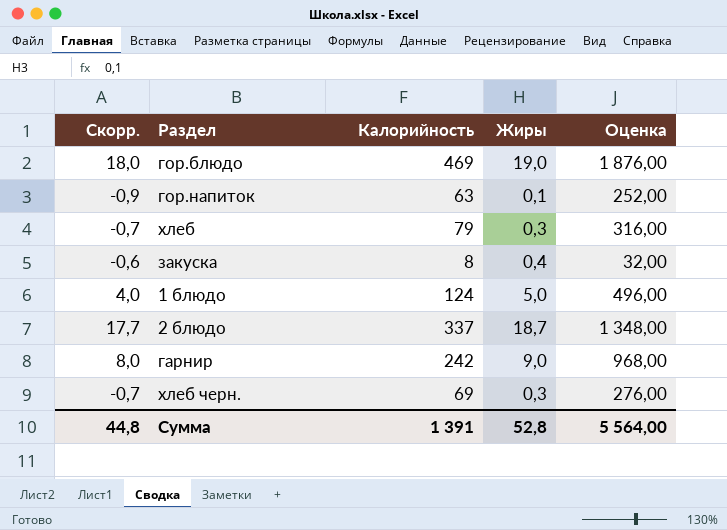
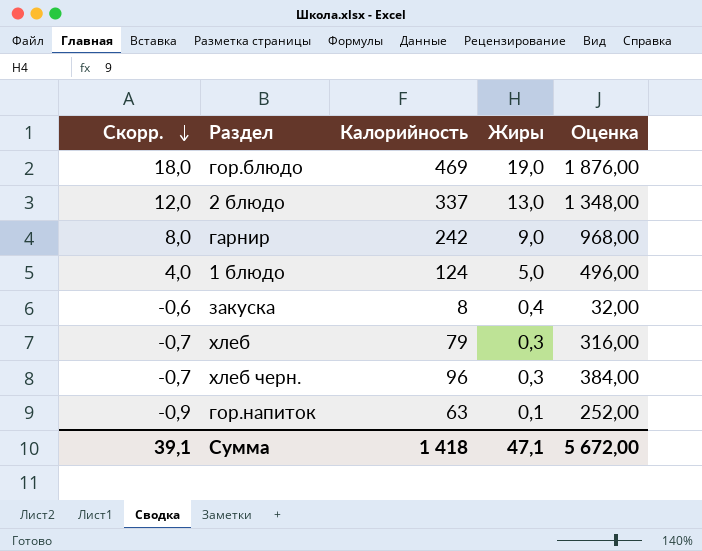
row order: none -> Скорр. descending
2 блюдо | Скорр.: 17,7 -> 12,0
2 блюдо | Жиры: 18,7 -> 13,0
хлеб черн. | Калорийность: 69 -> 96
хлеб черн. | Оценка: 276,00 -> 384,00
Сумма | Скорр.: 44,8 -> 39,1
Сумма | Калорийность: 1 391 -> 1 418
Сумма | Жиры: 52,8 -> 47,1
Сумма | Оценка: 5 564,00 -> 5 672,00

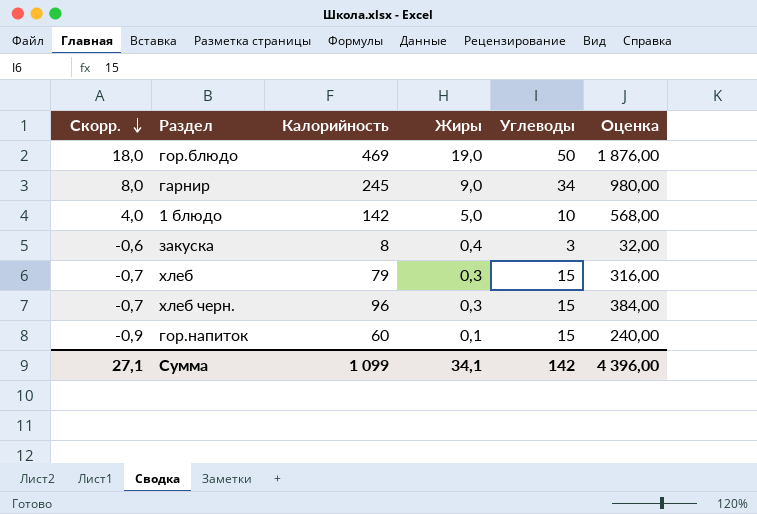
column Углеводы | position: none -> 5
row 2 блюдо: 12,0 | 337 | 13,0 | 1 348,00 -> none
гарнир | Калорийность: 242 -> 245
гарнир | Оценка: 968,00 -> 980,00
1 блюдо | Калорийность: 124 -> 142
1 блюдо | Оценка: 496,00 -> 568,00
гор.напиток | Калорийность: 63 -> 60
гор.напиток | Оценка: 252,00 -> 240,00
Сумма | Скорр.: 39,1 -> 27,1
Сумма | Калорийность: 1 418 -> 1 099
Сумма | Жиры: 47,1 -> 34,1
Сумма | Оценка: 5 672,00 -> 4 396,00

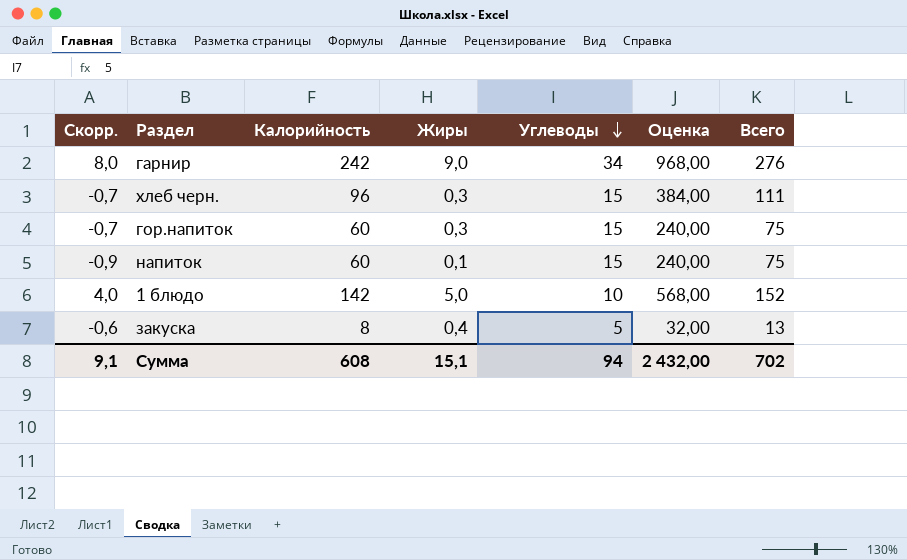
row order: Скорр. descending -> Углеводы descending
column Всего | formula: none -> [Калорийность] + [Углеводы]
row гор.блюдо: 18,0 | 469 | 19,0 | 50 | 1 876,00 -> none
row хлеб: -0,7 | 79 | 0,3 | 15 | 316,00 -> none
гарнир | Калорийность: 245 -> 242
гарнир | Оценка: 980,00 -> 968,00
гор.напиток | Скорр.: -0,9 -> -0,7
гор.напиток | Жиры: 0,1 -> 0,3
row напиток: none -> -0,9 | 60 | 0,1 | 15 | 240,00 | 75
закуска | Углеводы: 3 -> 5
Сумма | Скорр.: 27,1 -> 9,1
Сумма | Калорийность: 1 099 -> 608
Сумма | Жиры: 34,1 -> 15,1
Сумма | Углеводы: 142 -> 94
Сумма | Оценка: 4 396,00 -> 2 432,00

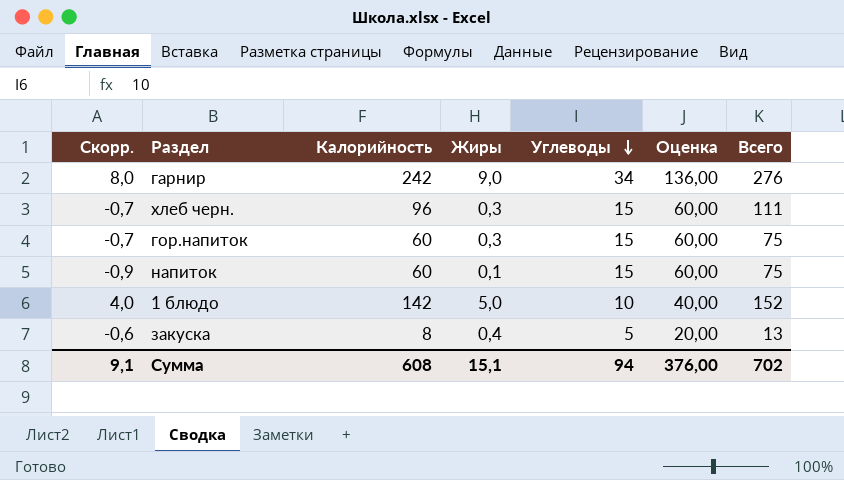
column Оценка | formula: [Калорийность] * 4 -> [Углеводы] * 4
Сумма | Оценка: 2 432,00 -> 376,00

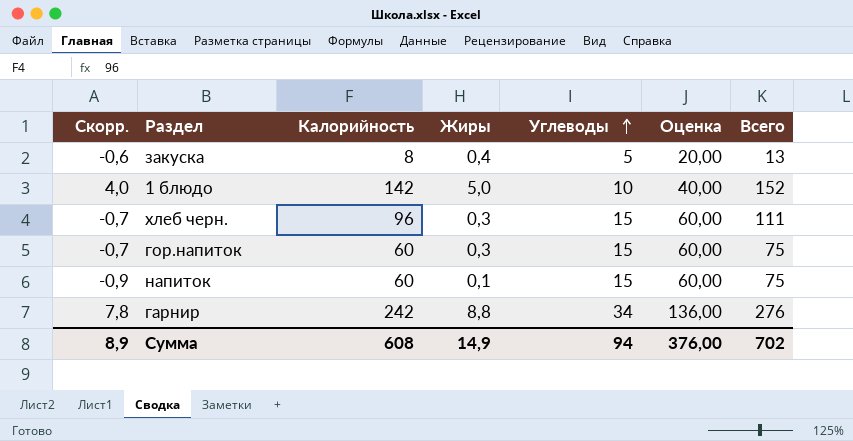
row order: Углеводы descending -> Углеводы ascending
гарнир | Скорр.: 8,0 -> 7,8
гарнир | Жиры: 9,0 -> 8,8
Сумма | Скорр.: 9,1 -> 8,9
Сумма | Жиры: 15,1 -> 14,9

